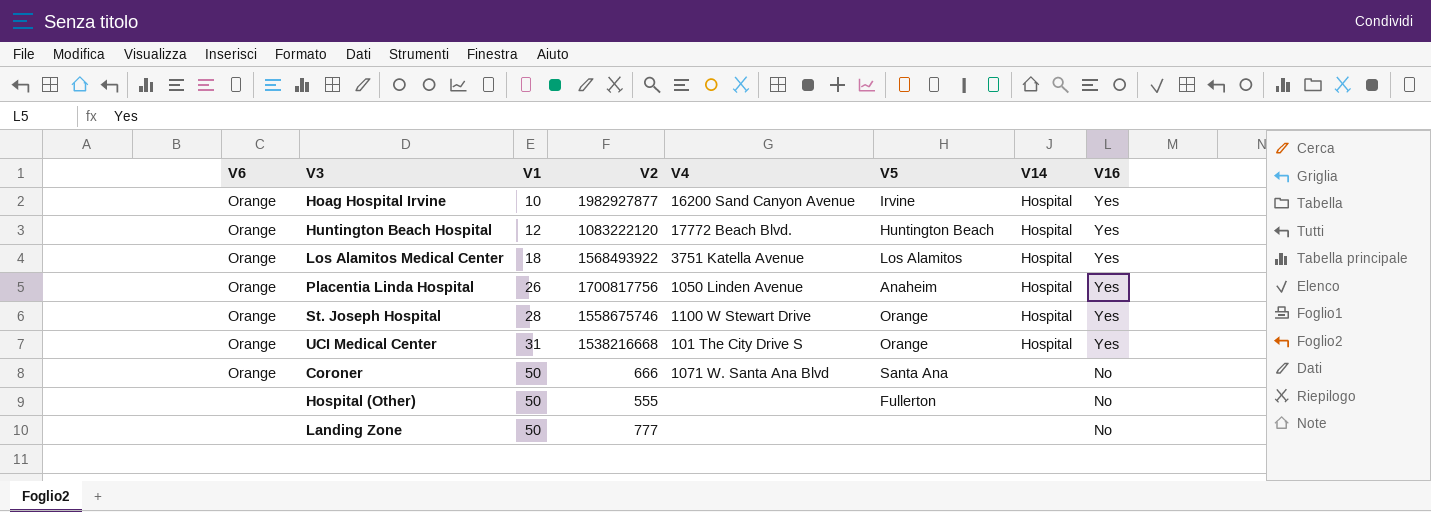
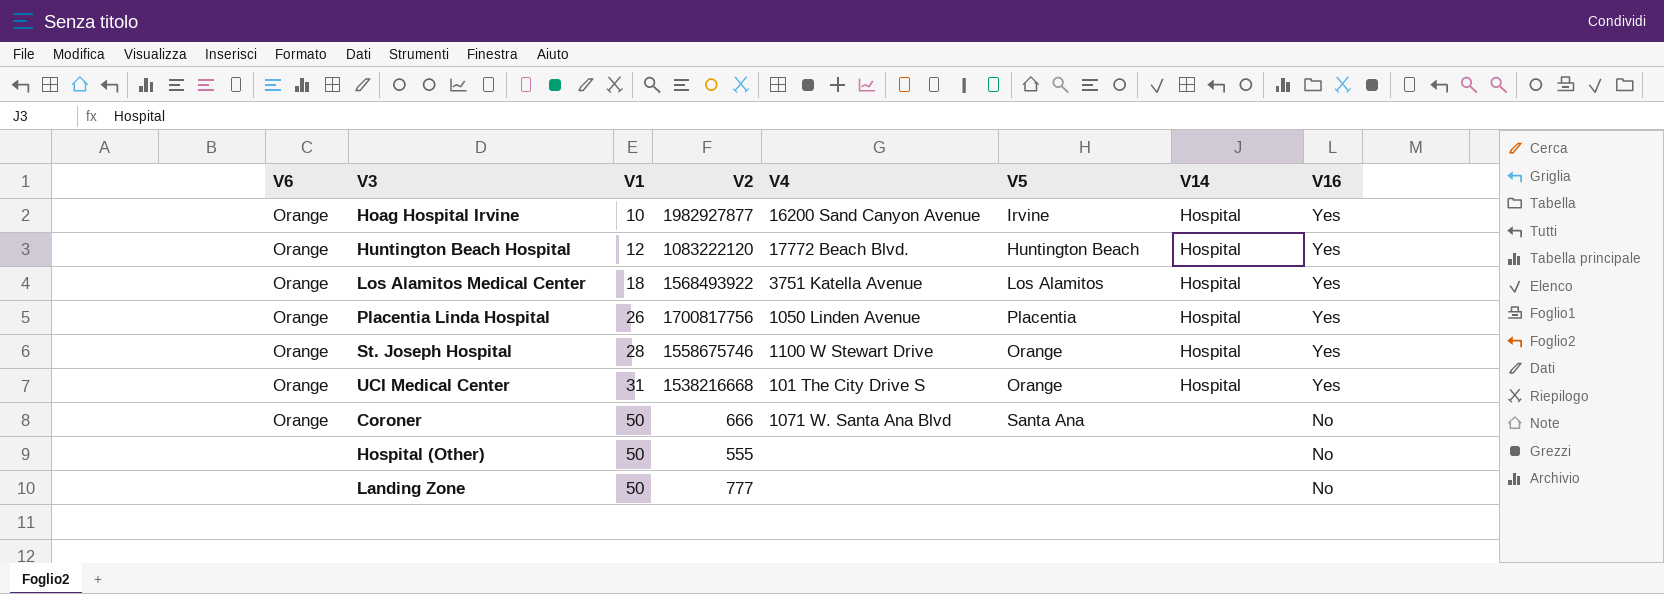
Placentia Linda Hospital | V5: Anaheim -> Placentia
Hospital (Other) | V5: Fullerton -> none

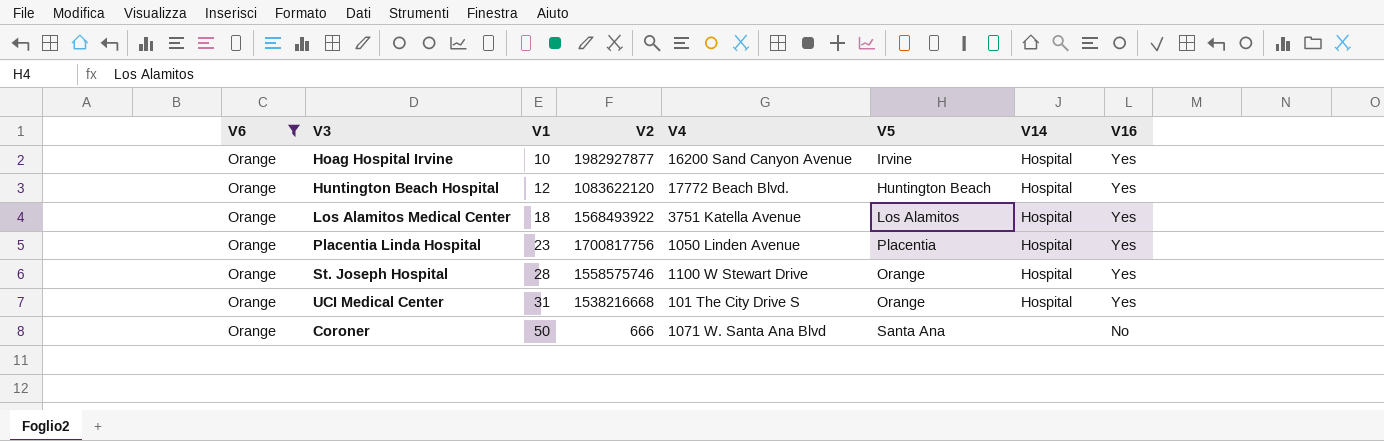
filter: none -> V6 = Orange
Huntington Beach Hospital | V2: 1083222120 -> 1083622120
Placentia Linda Hospital | V1: 26 -> 23
St. Joseph Hospital | V2: 1558675746 -> 1558575746

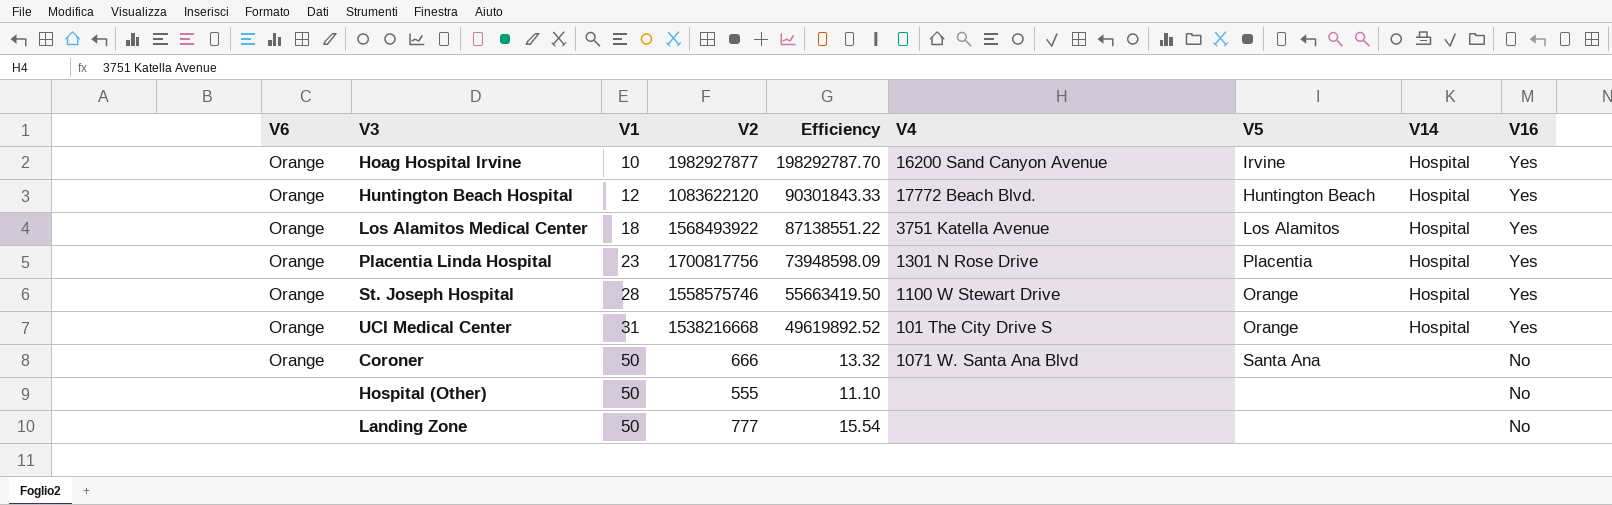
filter: V6 = Orange -> none
column Efficiency | formula: none -> [V2] / [V1]
Placentia Linda Hospital | V4: 1050 Linden Avenue -> 1301 N Rose Drive

